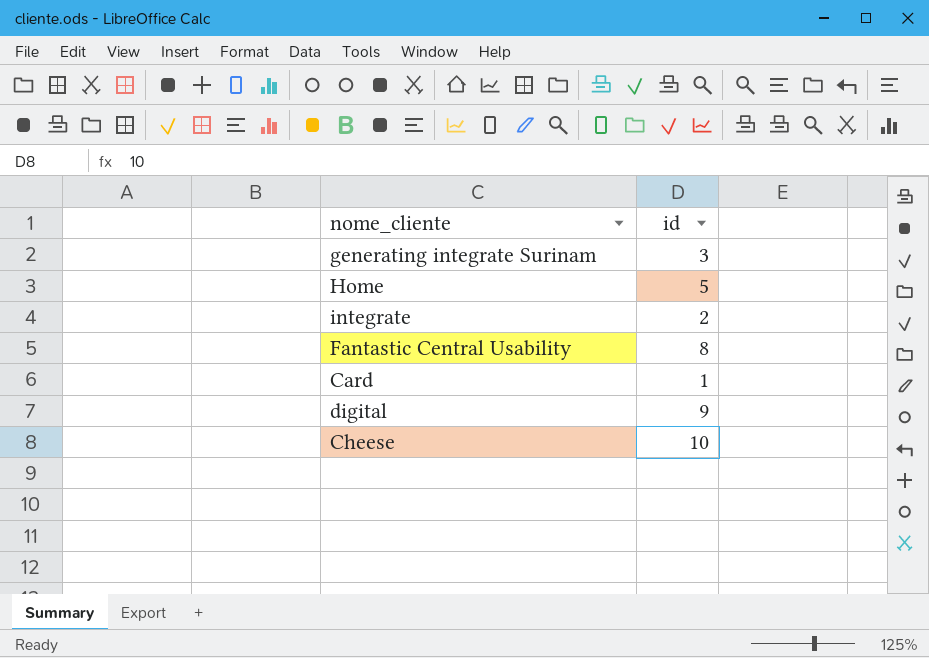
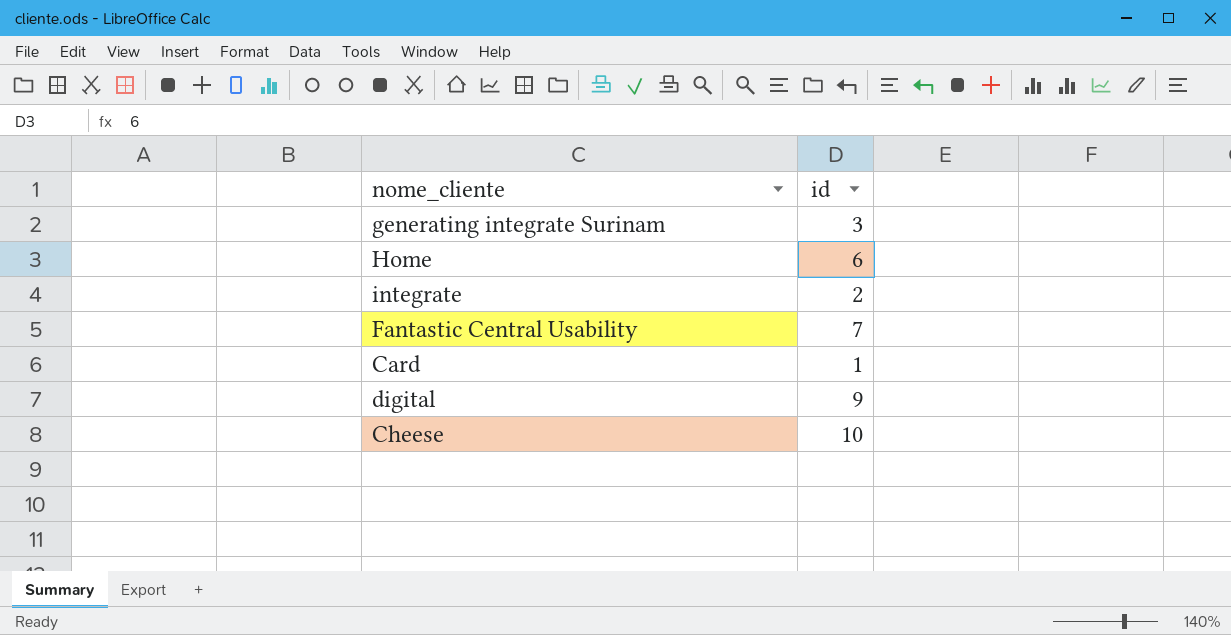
Home | id: 5 -> 6
Fantastic Central Usability | id: 8 -> 7

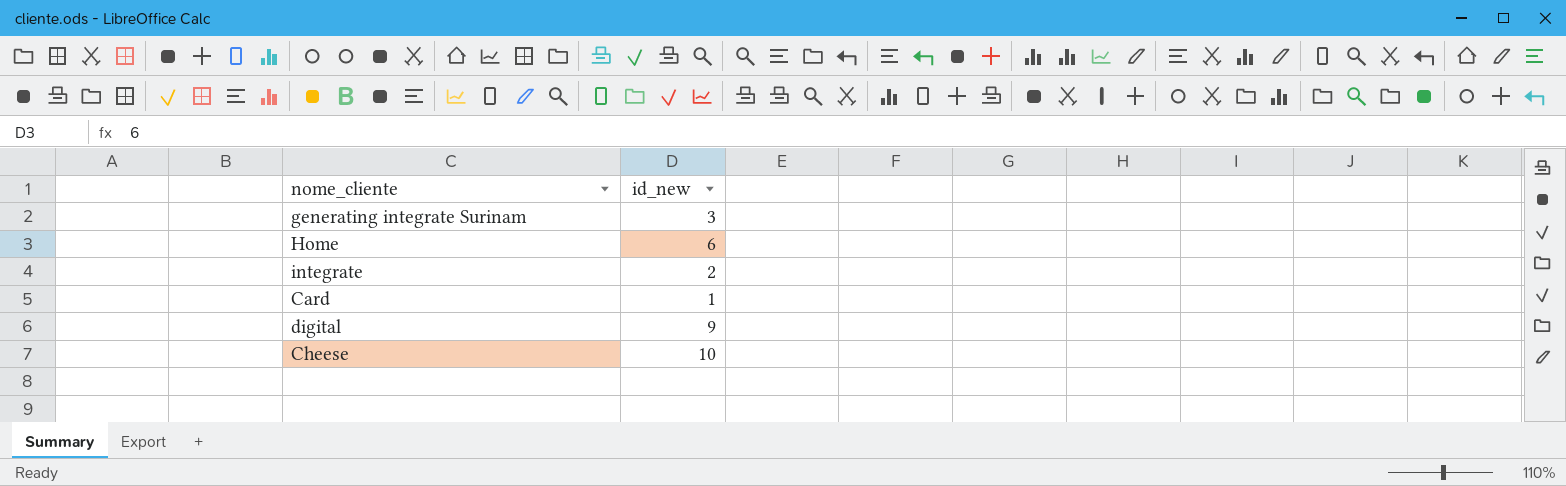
column name: id -> id_new
row Fantastic Central Usability: 7 -> none

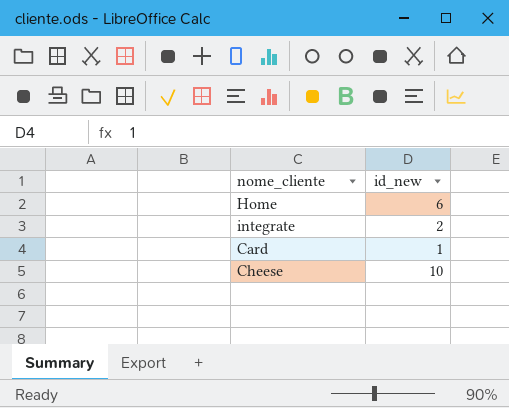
row generating integrate Surinam: 3 -> none
row digital: 9 -> none

